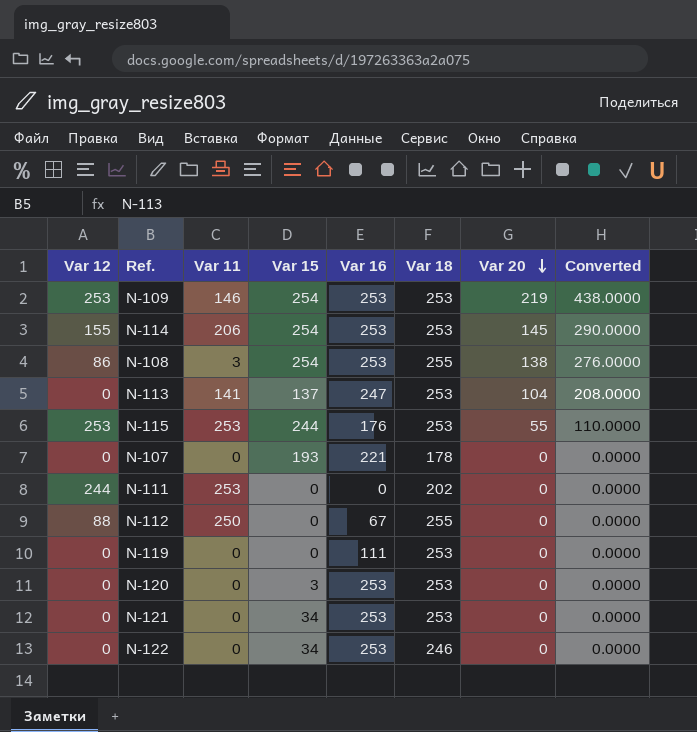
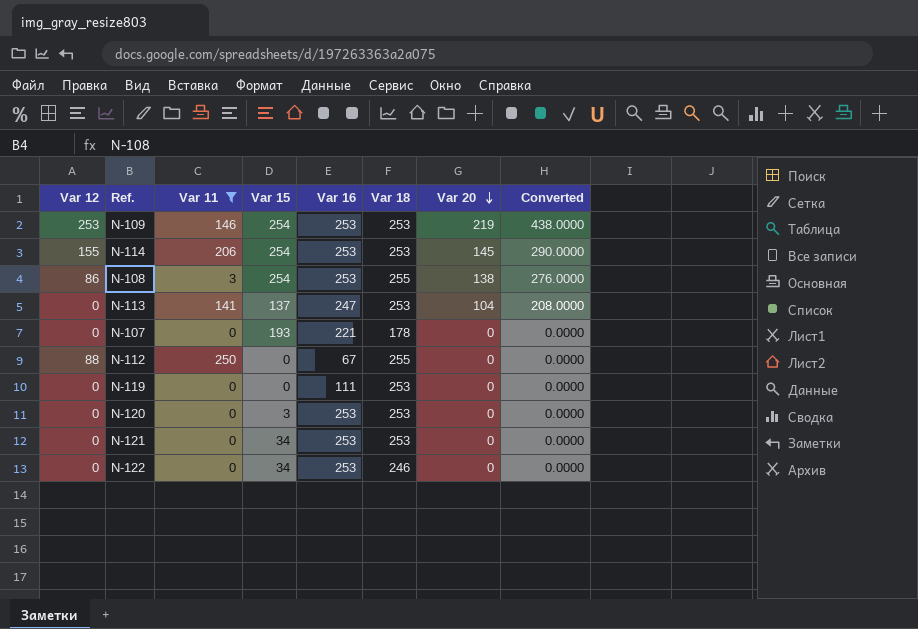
filter: none -> Var 11 != 253

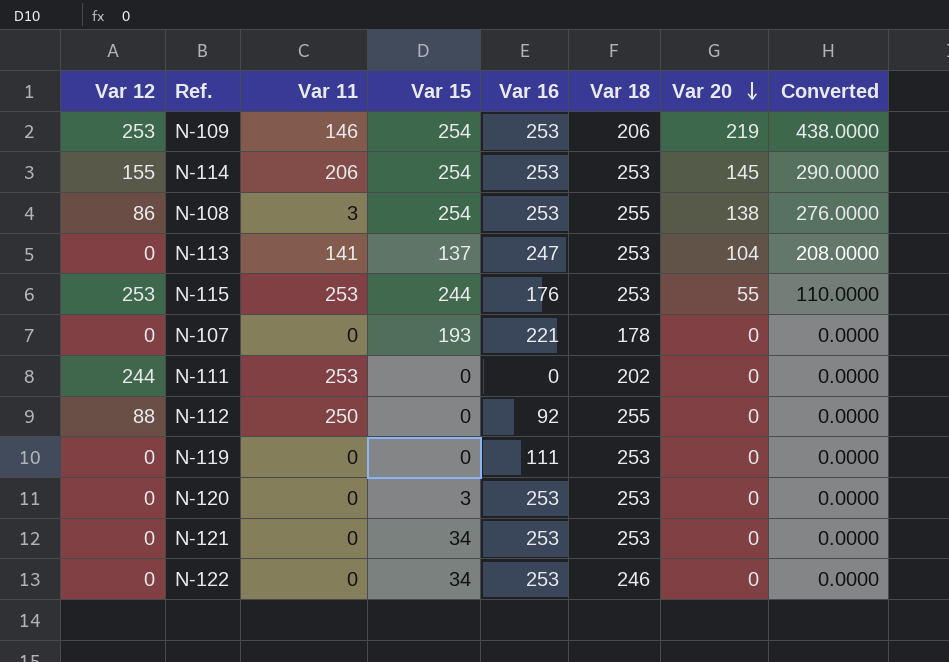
filter: Var 11 != 253 -> none
N-109 | Var 18: 253 -> 206
N-112 | Var 16: 67 -> 92

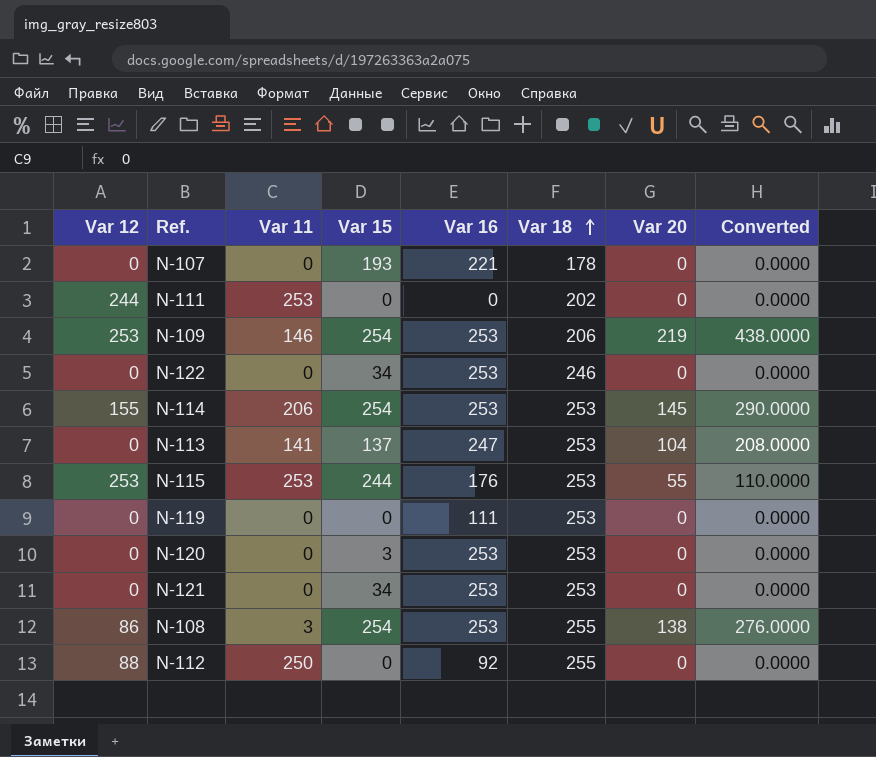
row order: Var 20 descending -> Var 18 ascending

